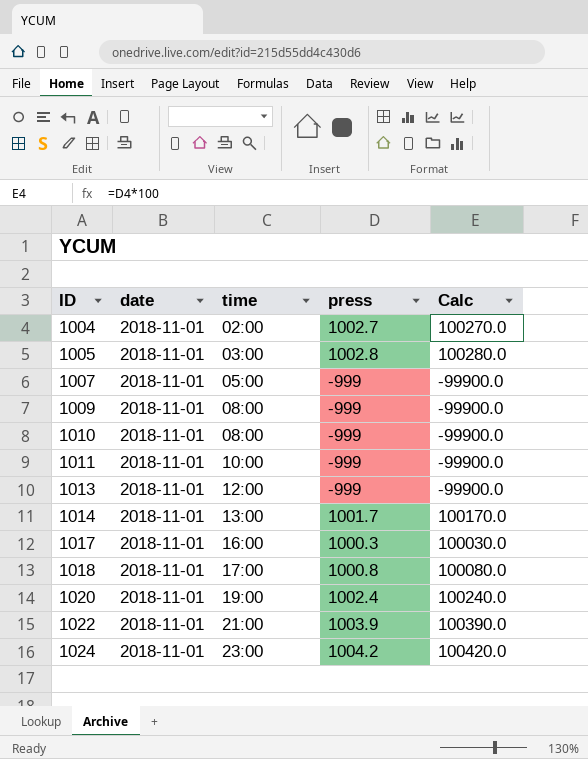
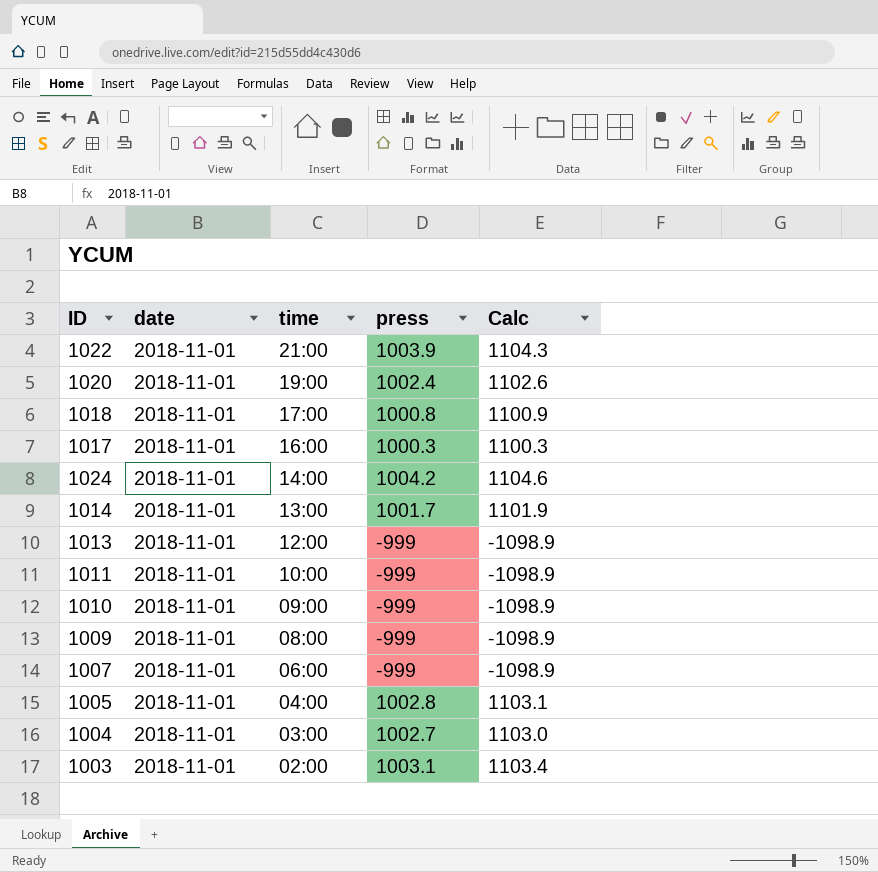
row order: ID ascending -> time descending
column Calc | formula: [press] * 100 -> [press] * 1.1
1024 | time: 23:00 -> 14:00
1010 | time: 08:00 -> 09:00
1007 | time: 05:00 -> 06:00
1005 | time: 03:00 -> 04:00
1004 | time: 02:00 -> 03:00
row 1003: none -> 2018-11-01 | 02:00 | 1003.1 | 1103.4

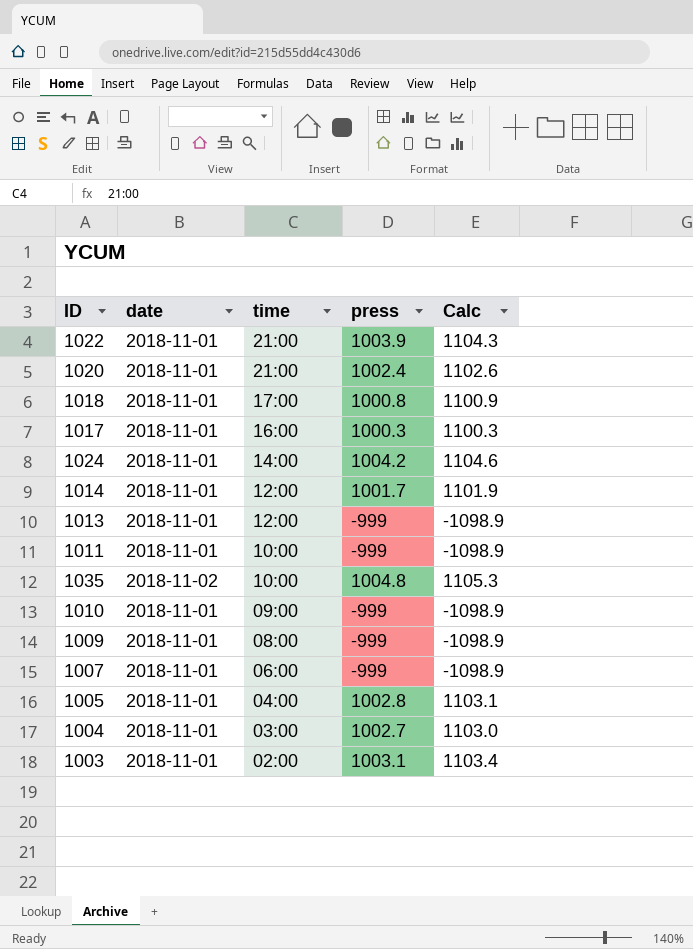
1020 | time: 19:00 -> 21:00
1014 | time: 13:00 -> 12:00
row 1035: none -> 2018-11-02 | 10:00 | 1004.8 | 1105.3

